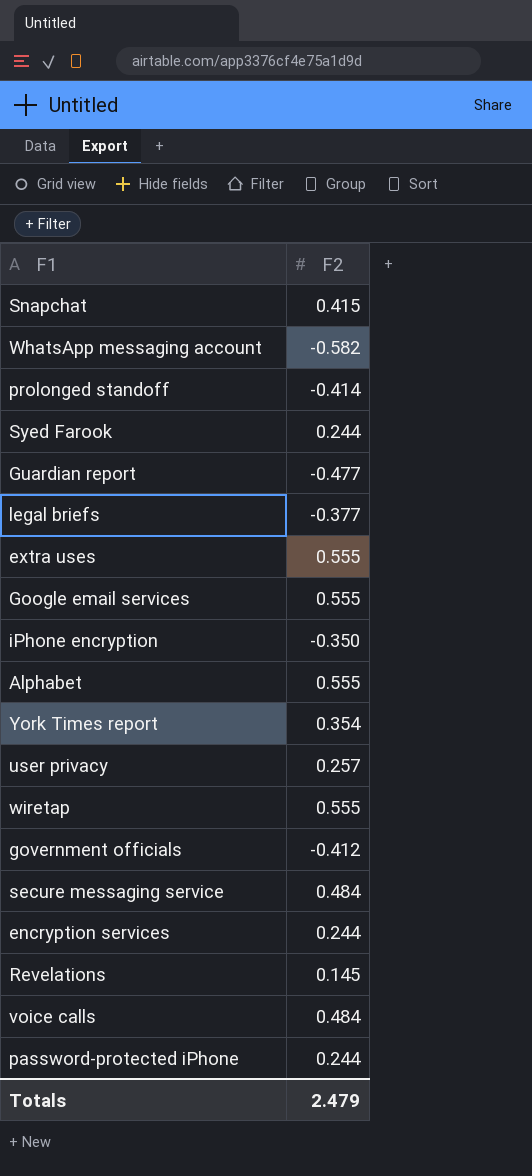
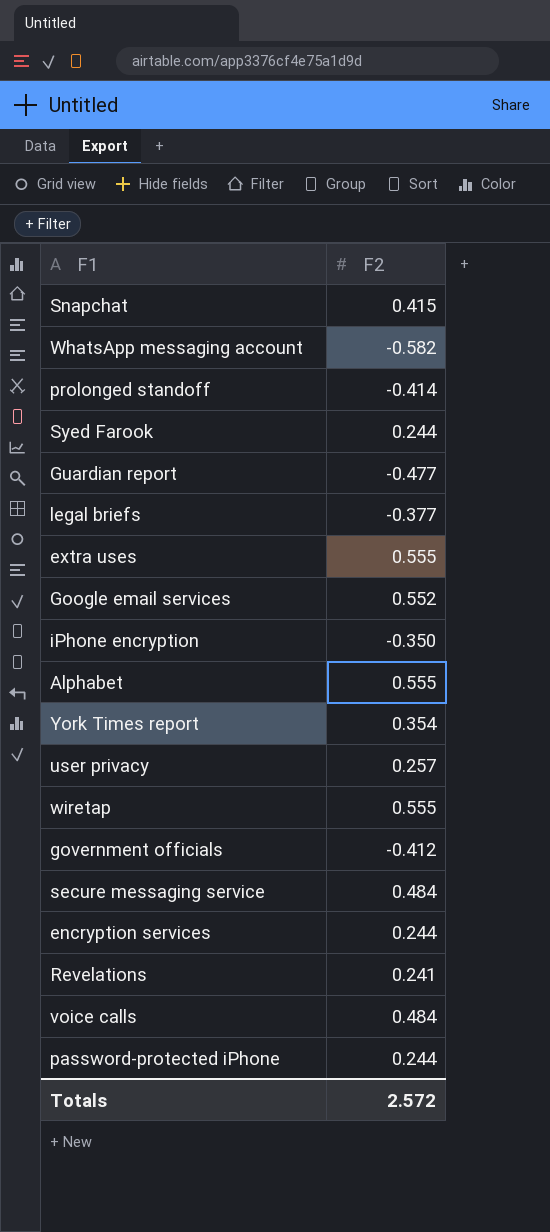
Google email services | F2: 0.555 -> 0.552
Revelations | F2: 0.145 -> 0.241
Totals | F2: 2.479 -> 2.572

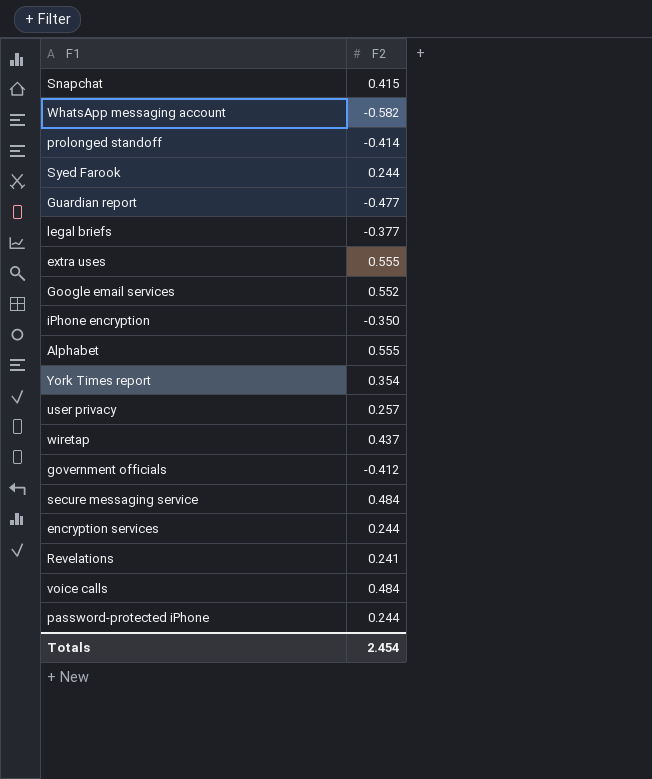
wiretap | F2: 0.555 -> 0.437
Totals | F2: 2.572 -> 2.454

